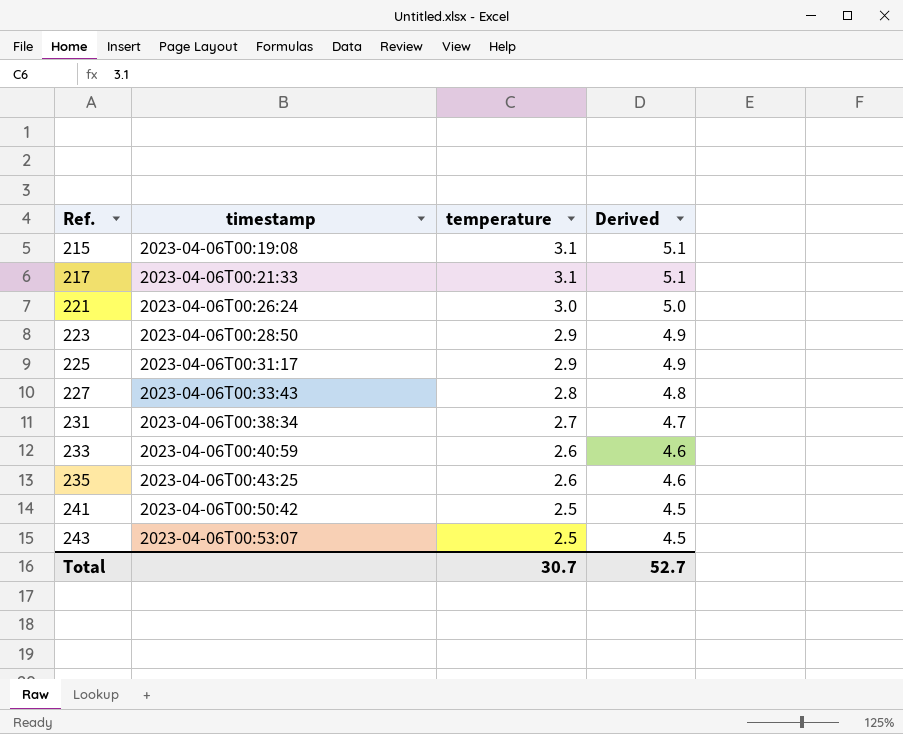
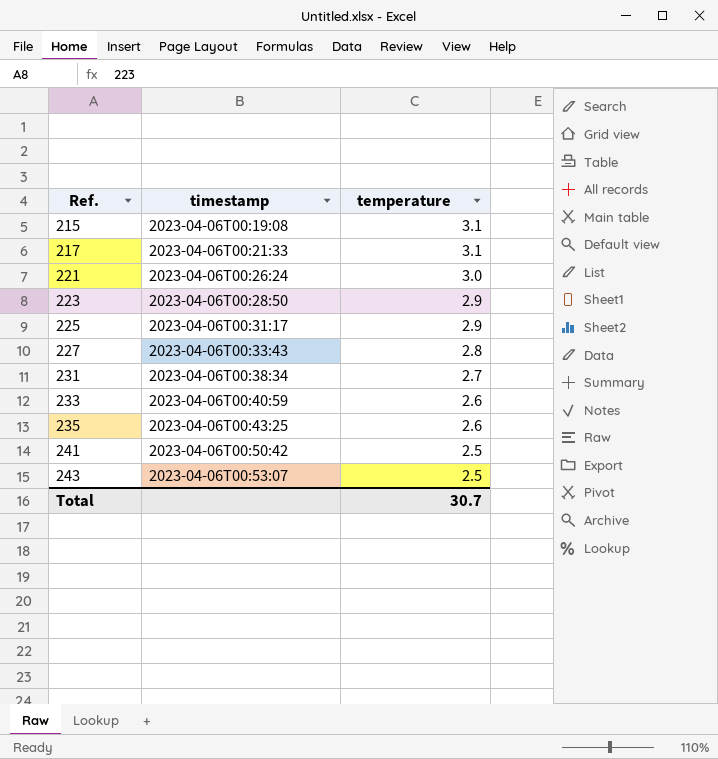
column Derived | formula: [temperature] + 2 -> none

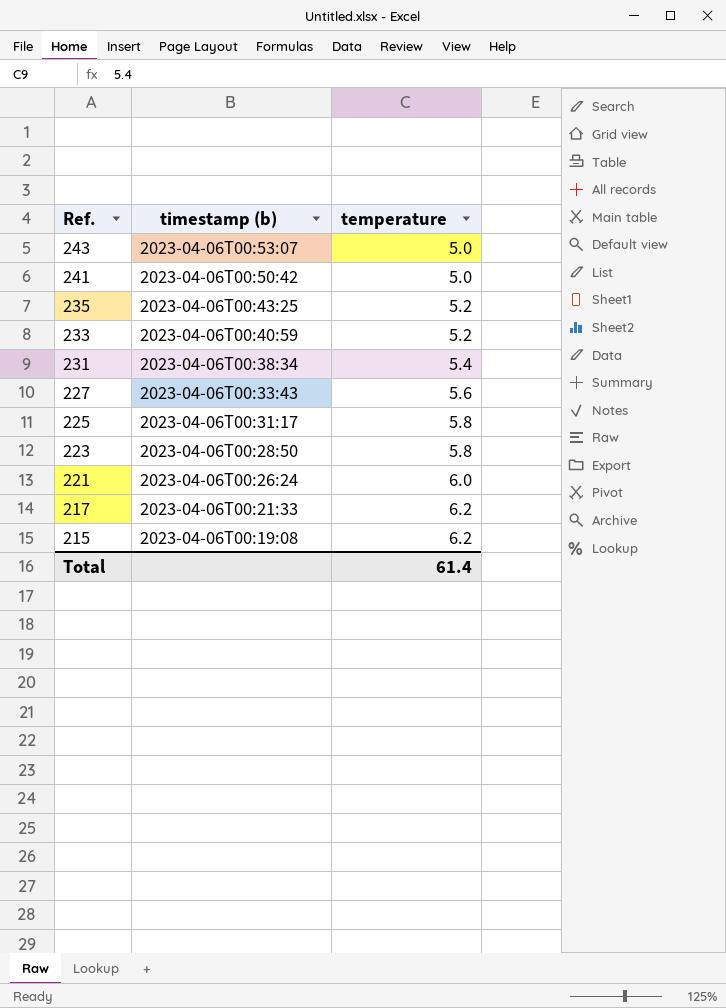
row order: Ref. ascending -> Ref. descending
column name: timestamp -> timestamp (b)
243 | temperature: 2.5 -> 5.0
241 | temperature: 2.5 -> 5.0
235 | temperature: 2.6 -> 5.2
233 | temperature: 2.6 -> 5.2
231 | temperature: 2.7 -> 5.4
227 | temperature: 2.8 -> 5.6
225 | temperature: 2.9 -> 5.8
223 | temperature: 2.9 -> 5.8
221 | temperature: 3.0 -> 6.0
217 | temperature: 3.1 -> 6.2
215 | temperature: 3.1 -> 6.2
Total | temperature: 30.7 -> 61.4

